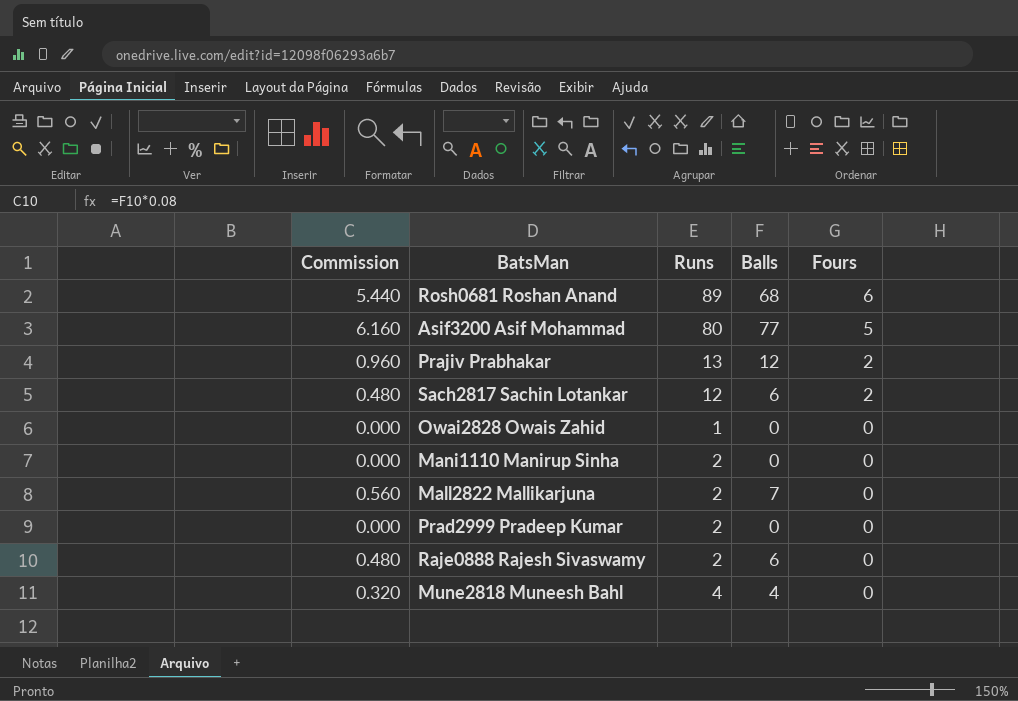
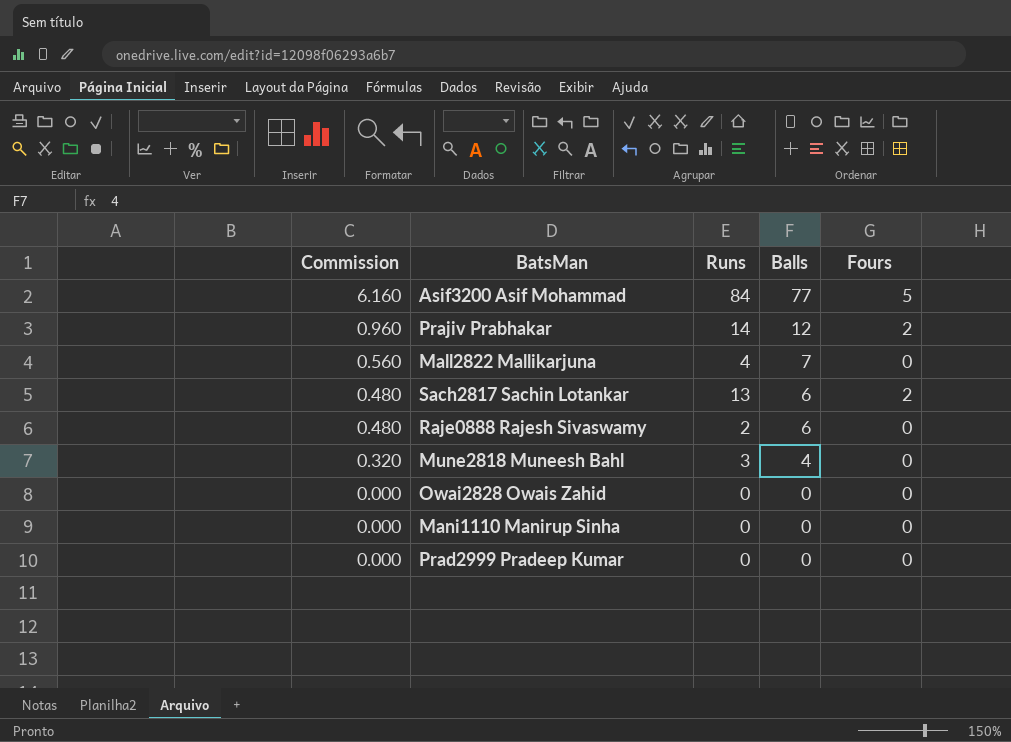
row order: Fours descending -> Commission descending
row Rosh0681 Roshan Anand: 5.440 | 89 | 68 | 6 -> none
Asif3200 Asif Mohammad | Runs: 80 -> 84
Prajiv Prabhakar | Runs: 13 -> 14
Mall2822 Mallikarjuna | Runs: 2 -> 4
Sach2817 Sachin Lotankar | Runs: 12 -> 13
Mune2818 Muneesh Bahl | Runs: 4 -> 3
Owai2828 Owais Zahid | Runs: 1 -> 0
Mani1110 Manirup Sinha | Runs: 2 -> 0
Prad2999 Pradeep Kumar | Runs: 2 -> 0

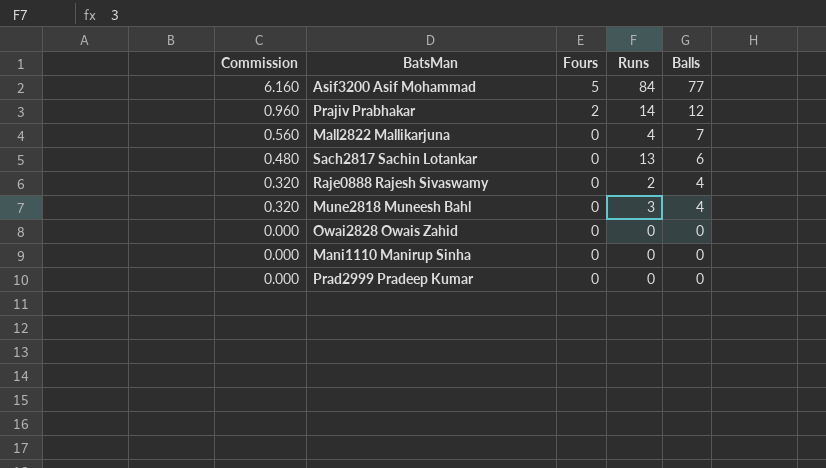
column Fours | position: 5 -> 3
Sach2817 Sachin Lotankar | Fours: 2 -> 0
Raje0888 Rajesh Sivaswamy | Commission: 0.480 -> 0.320
Raje0888 Rajesh Sivaswamy | Balls: 6 -> 4

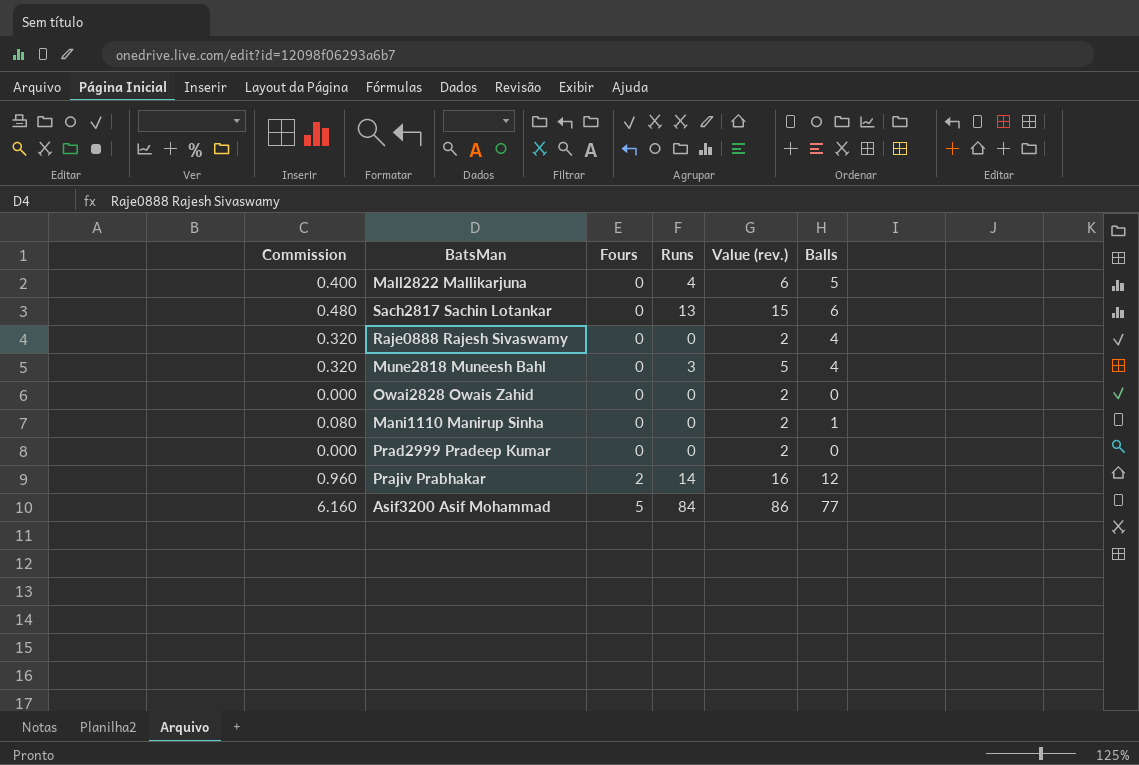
row order: Commission descending -> Fours ascending
column Value (rev.) | formula: none -> [Runs] + 2
Mall2822 Mallikarjuna | Commission: 0.560 -> 0.400
Mall2822 Mallikarjuna | Balls: 7 -> 5
Raje0888 Rajesh Sivaswamy | Runs: 2 -> 0
Mani1110 Manirup Sinha | Commission: 0.000 -> 0.080
Mani1110 Manirup Sinha | Balls: 0 -> 1

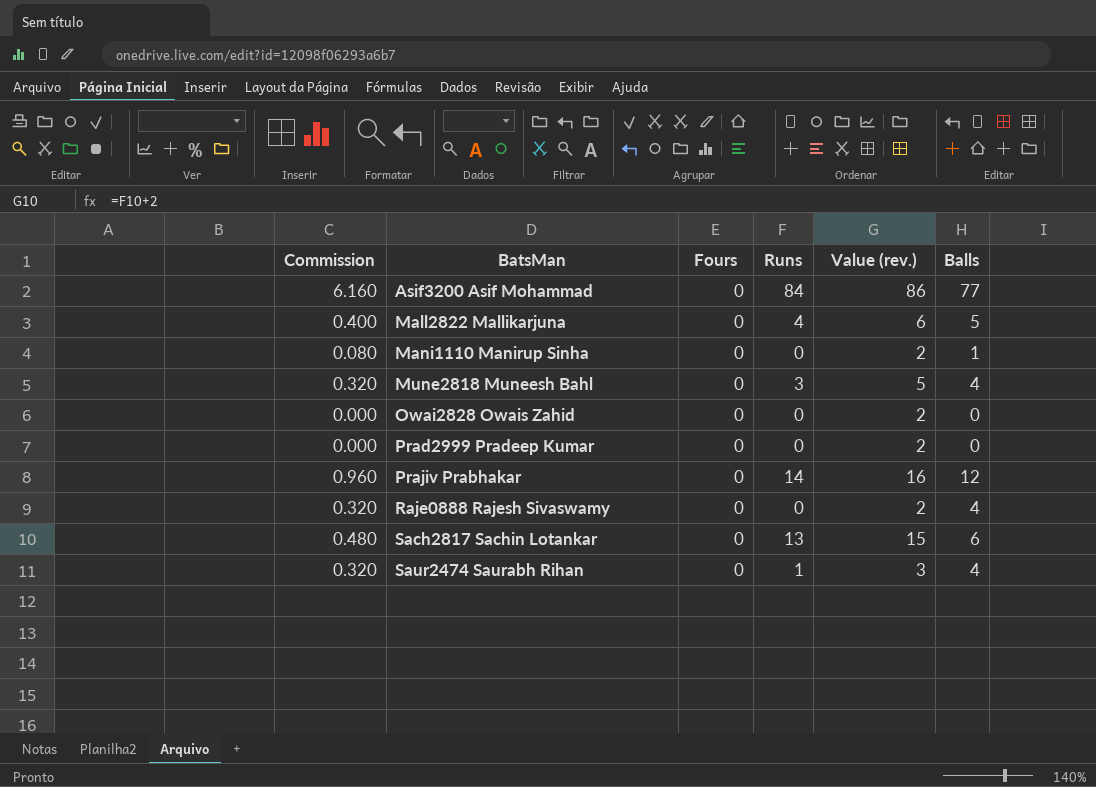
row order: Fours ascending -> BatsMan ascending
Asif3200 Asif Mohammad | Fours: 5 -> 0
Prajiv Prabhakar | Fours: 2 -> 0
row Saur2474 Saurabh Rihan: none -> 0.320 | 0 | 1 | 3 | 4

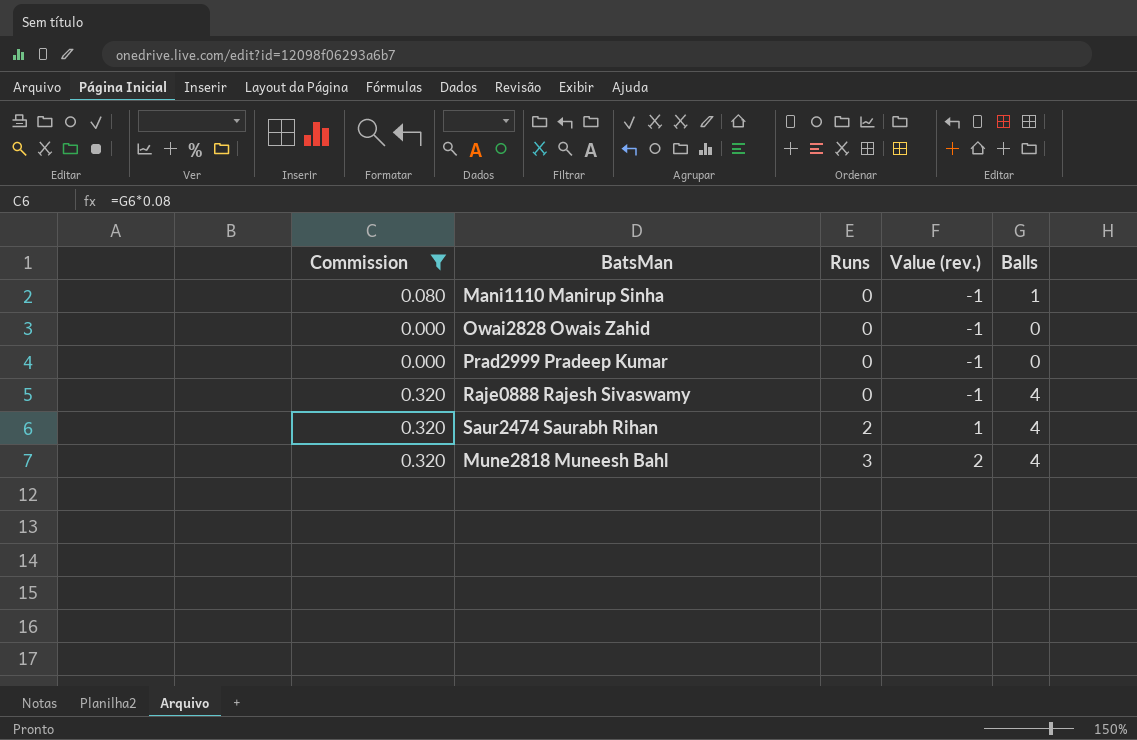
filter: none -> Commission <= 0.320
row order: BatsMan ascending -> Runs ascending
column Fours | position: 3 -> none
column Value (rev.) | formula: [Runs] + 2 -> [Runs] - 1
Saur2474 Saurabh Rihan | Runs: 1 -> 2

